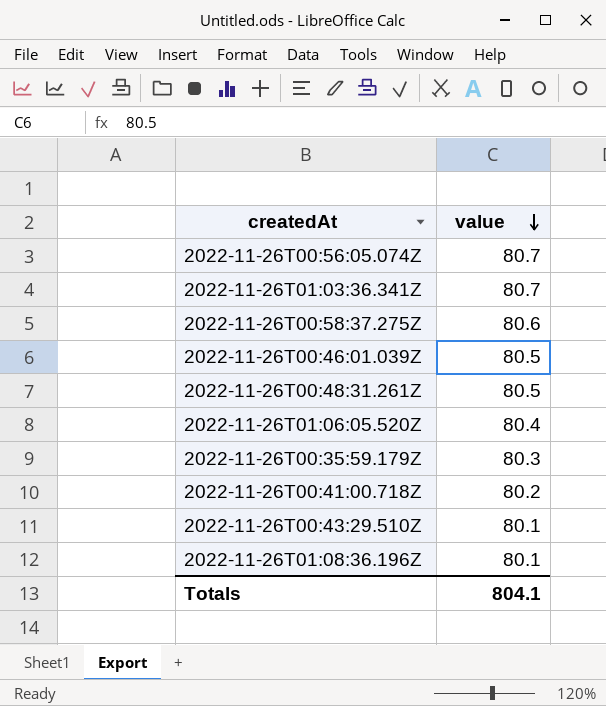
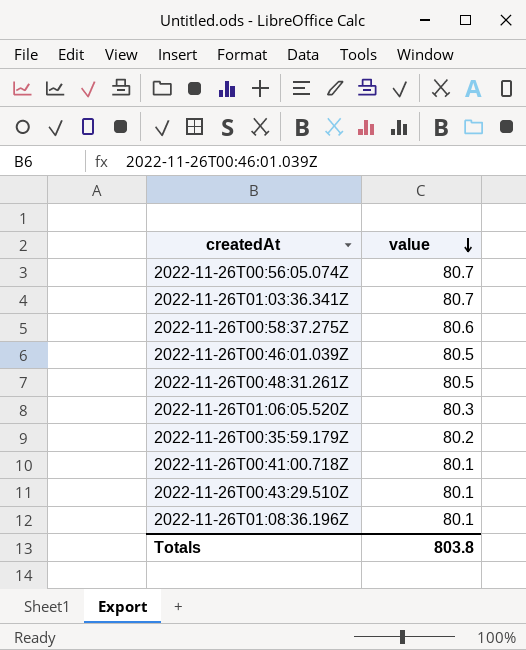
2022-11-26T01:06:05.520Z | value: 80.4 -> 80.3
2022-11-26T00:35:59.179Z | value: 80.3 -> 80.2
2022-11-26T00:41:00.718Z | value: 80.2 -> 80.1
Totals | value: 804.1 -> 803.8

